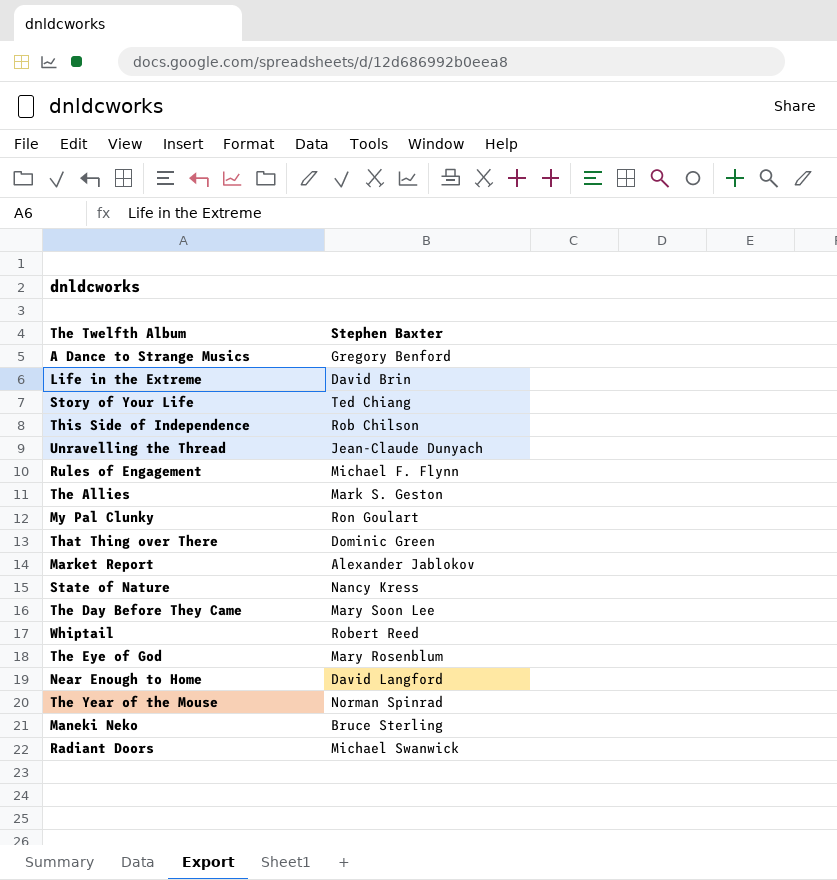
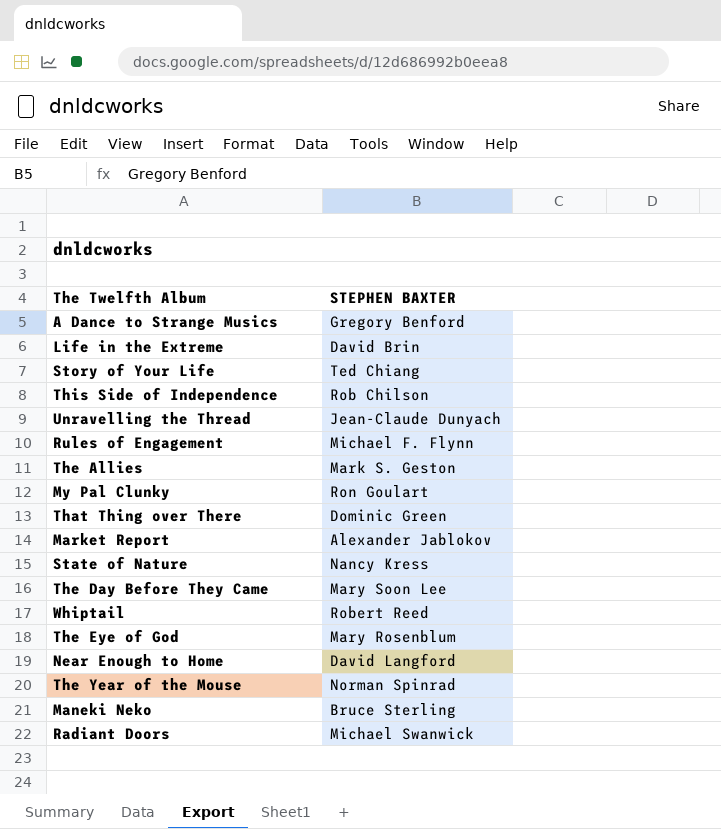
column name: Stephen Baxter -> STEPHEN BAXTER

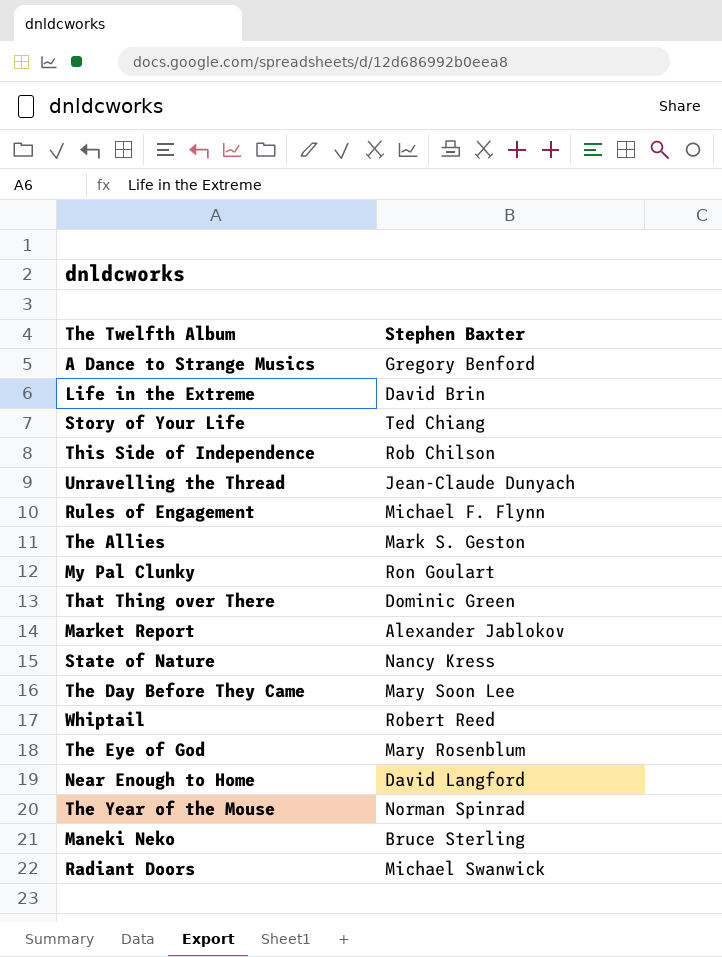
column name: STEPHEN BAXTER -> Stephen Baxter

